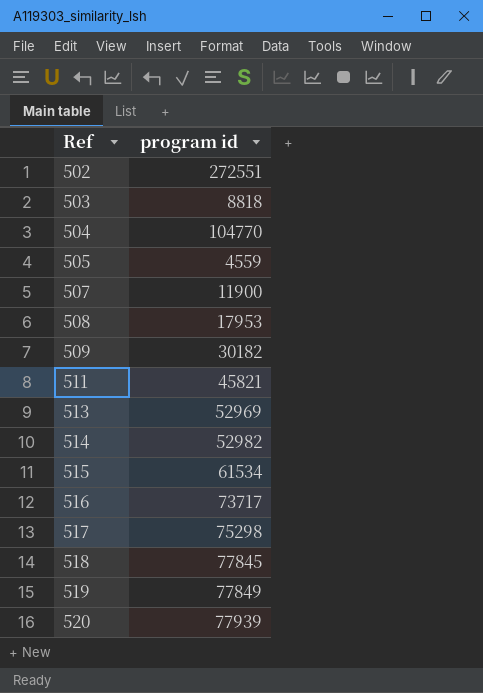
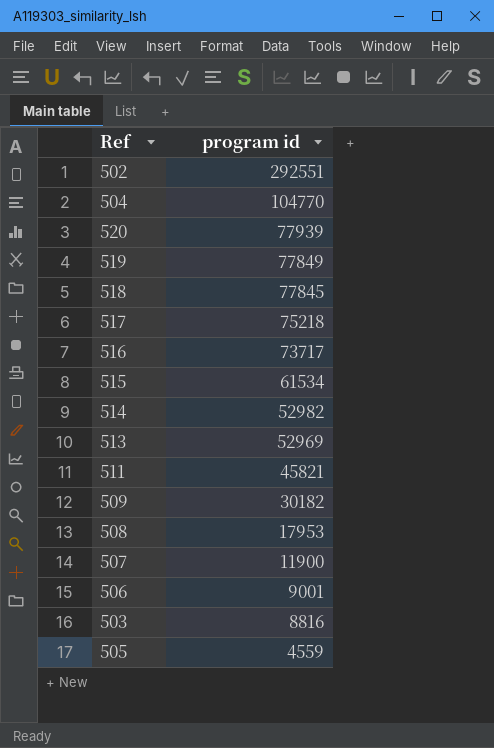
row order: Ref ascending -> program id descending
502 | program id: 272551 -> 292551
517 | program id: 75298 -> 75218
row 506: none -> 9001
503 | program id: 8818 -> 8816

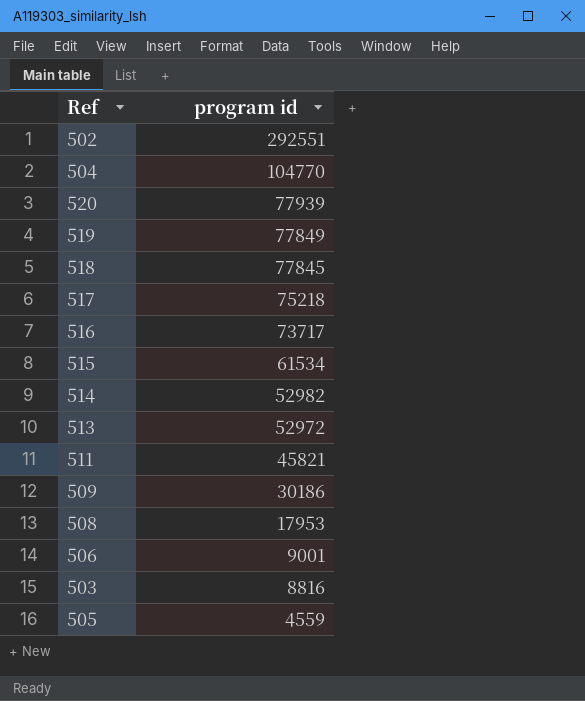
row 507: 11900 -> none
513 | program id: 52969 -> 52972
509 | program id: 30182 -> 30186

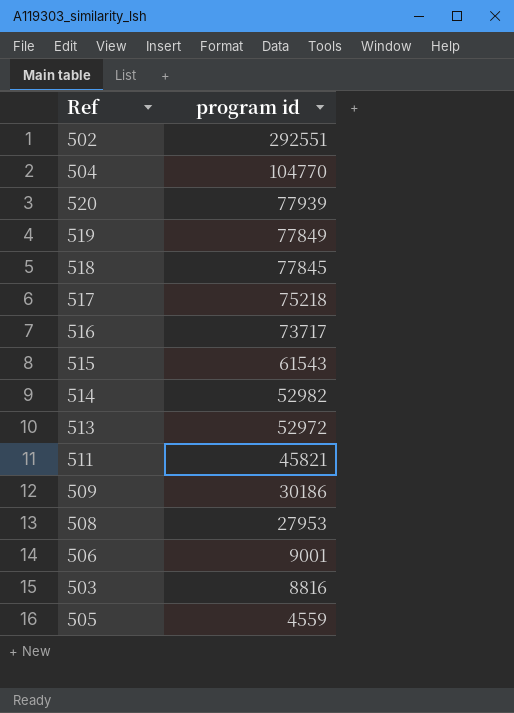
515 | program id: 61534 -> 61543
508 | program id: 17953 -> 27953

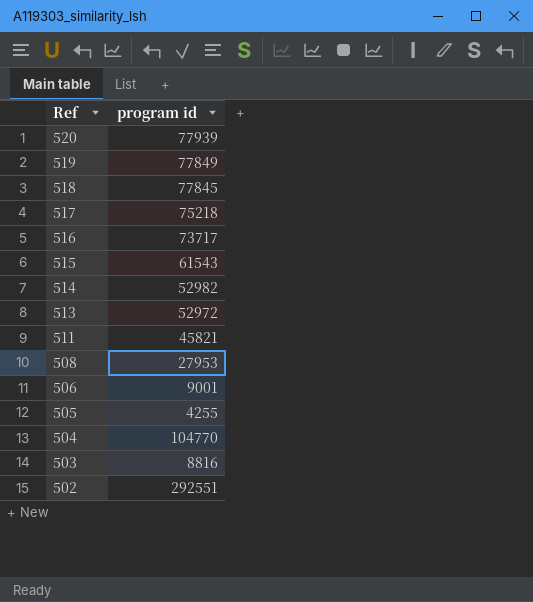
row order: program id descending -> Ref descending
row 509: 30186 -> none
505 | program id: 4559 -> 4255

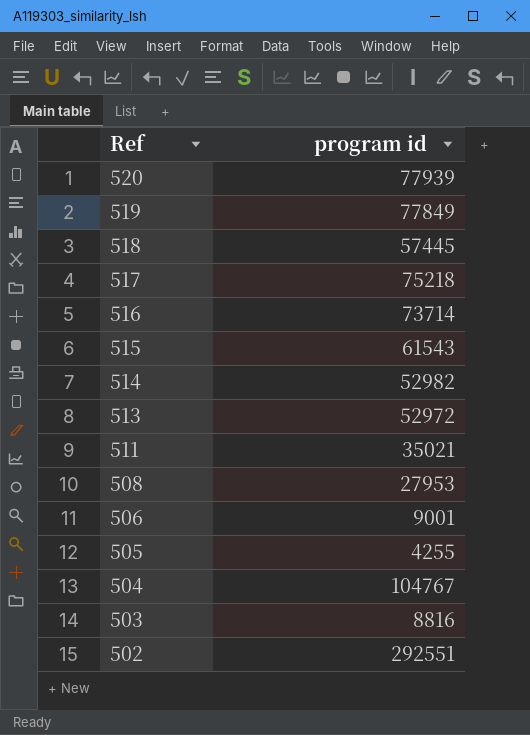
518 | program id: 77845 -> 57445
516 | program id: 73717 -> 73714
511 | program id: 45821 -> 35021
504 | program id: 104770 -> 104767

